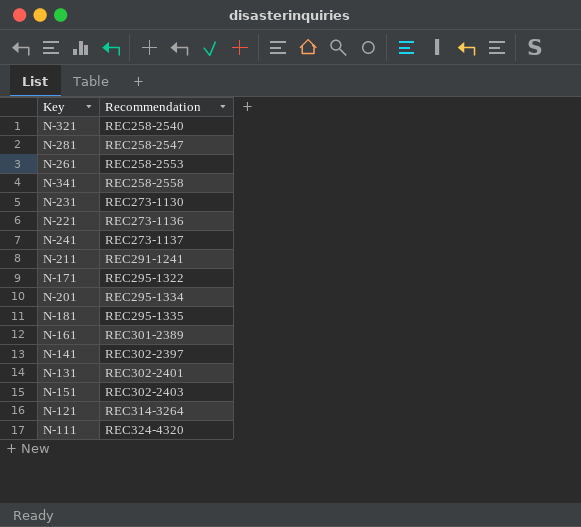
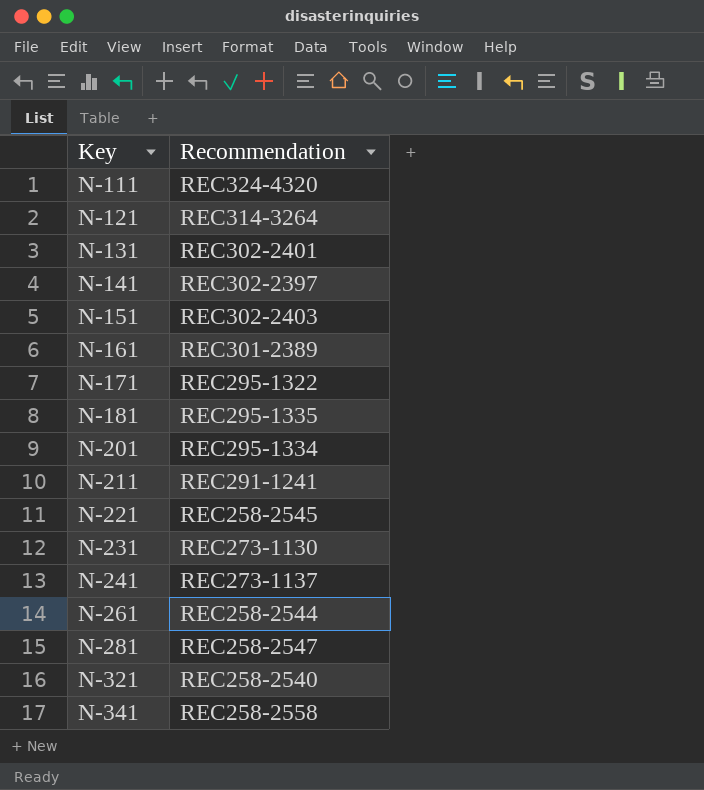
row order: Recommendation ascending -> Key ascending
N-221 | Recommendation: REC273-1136 -> REC258-2545
N-261 | Recommendation: REC258-2553 -> REC258-2544

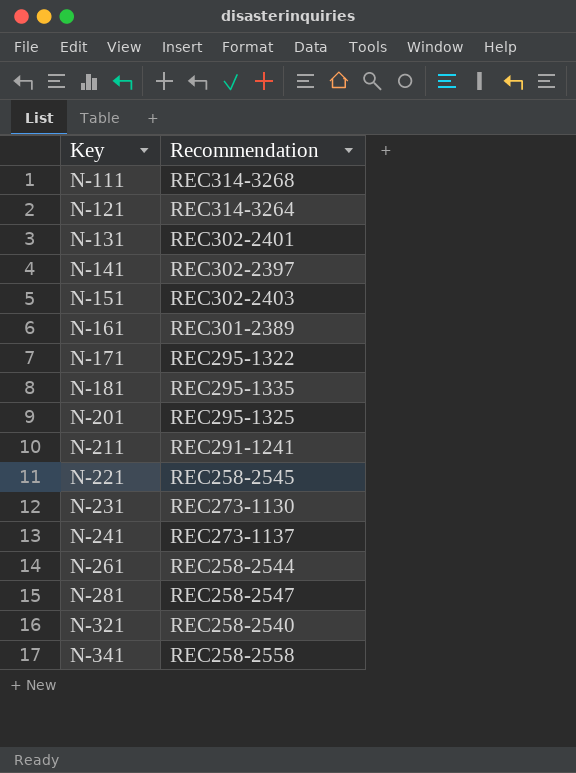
N-111 | Recommendation: REC324-4320 -> REC314-3268
N-201 | Recommendation: REC295-1334 -> REC295-1325

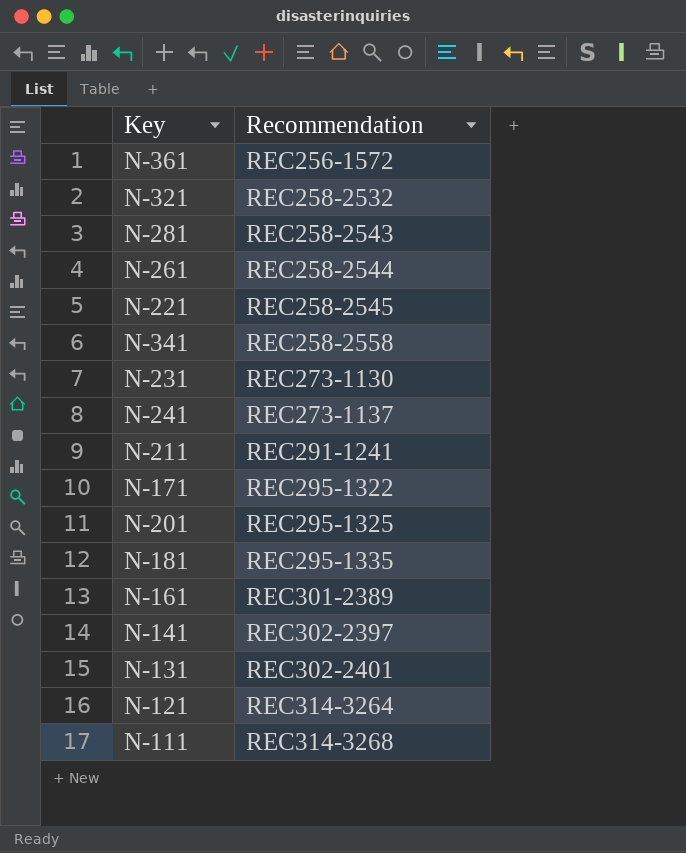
row order: Key ascending -> Recommendation ascending
row N-151: REC302-2403 -> none
row N-361: none -> REC256-1572
N-321 | Recommendation: REC258-2540 -> REC258-2532
N-281 | Recommendation: REC258-2547 -> REC258-2543

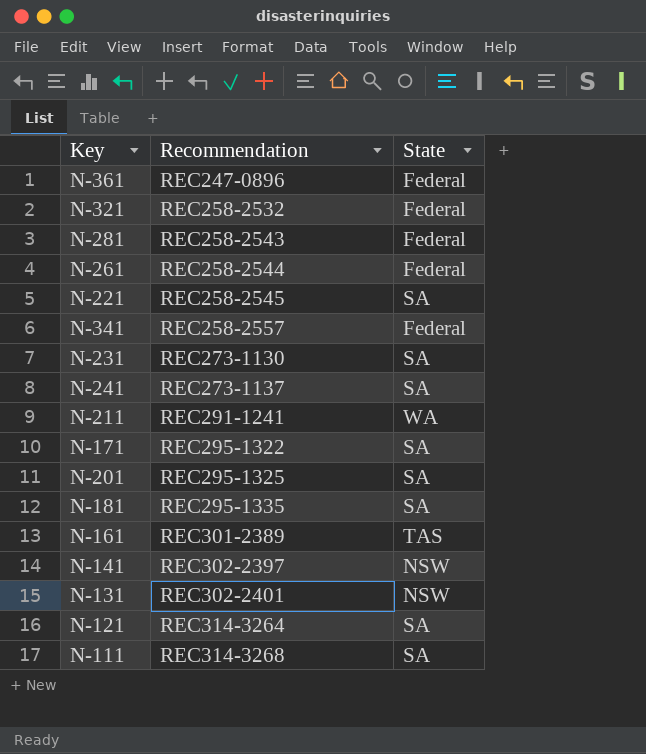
column State | position: none -> 3
N-361 | Recommendation: REC256-1572 -> REC247-0896
N-341 | Recommendation: REC258-2558 -> REC258-2557

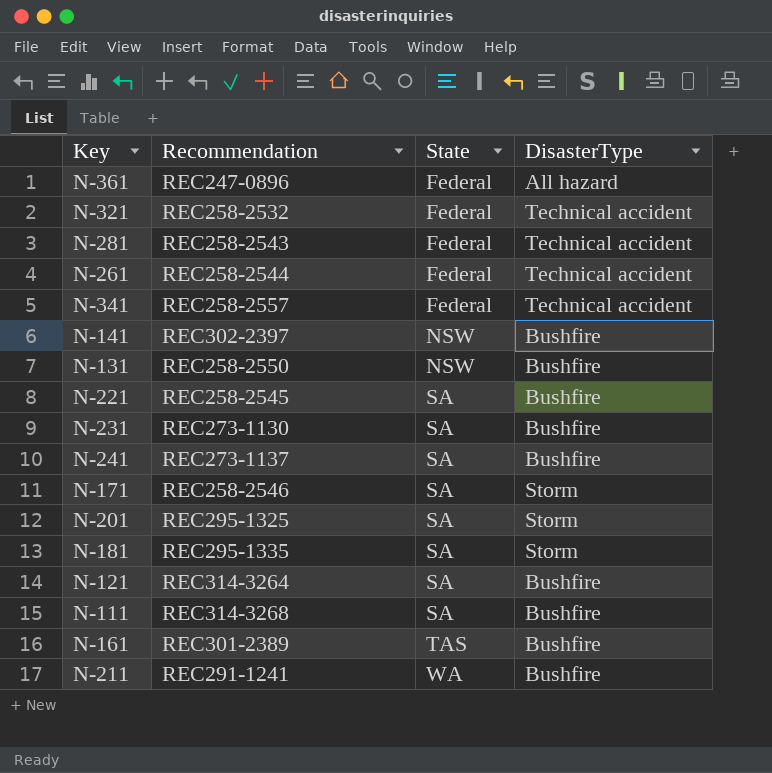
row order: Recommendation ascending -> State ascending
column DisasterType | position: none -> 4
N-131 | Recommendation: REC302-2401 -> REC258-2550
N-171 | Recommendation: REC295-1322 -> REC258-2546

